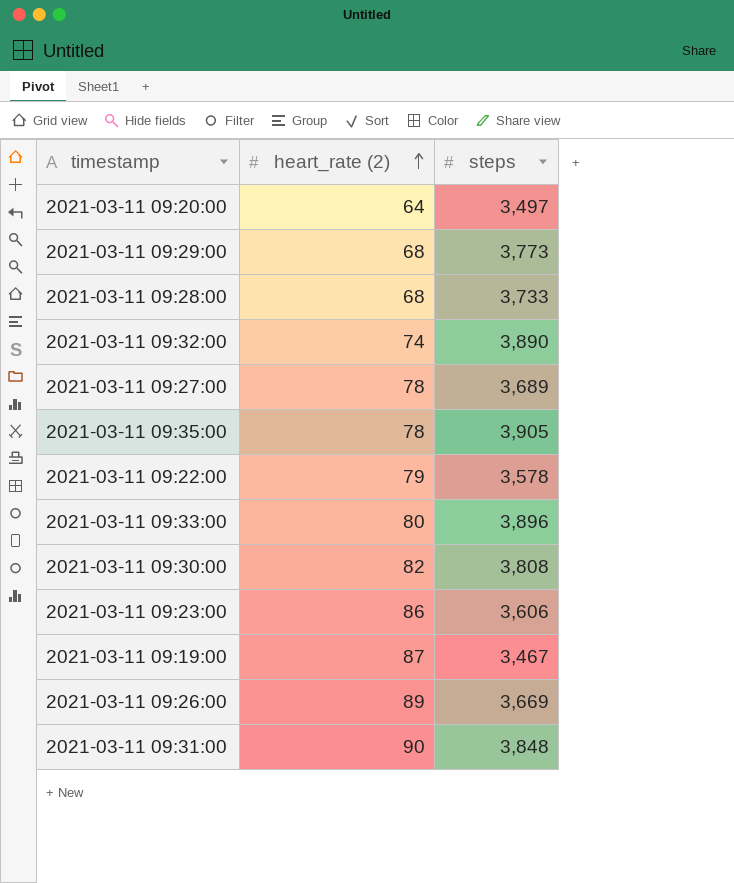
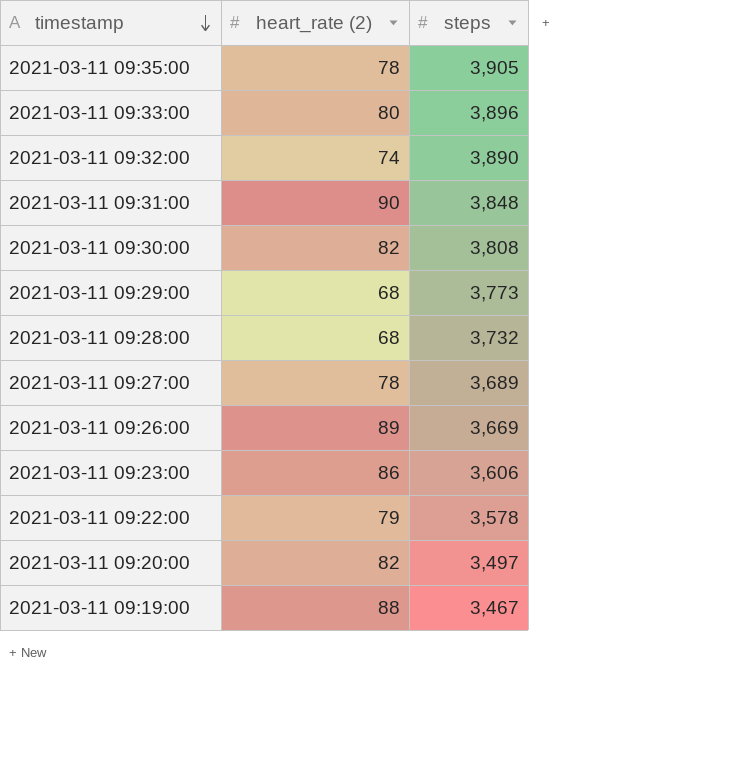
row order: heart_rate (2) ascending -> timestamp descending
2021-03-11 09:28:00 | steps: 3,733 -> 3,732
2021-03-11 09:20:00 | heart_rate (2): 64 -> 82
2021-03-11 09:19:00 | heart_rate (2): 87 -> 88

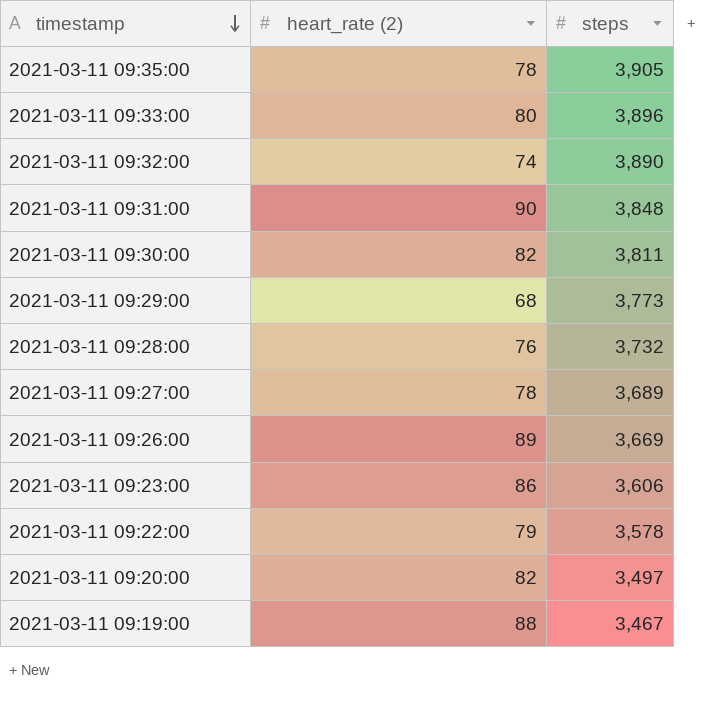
2021-03-11 09:30:00 | steps: 3,808 -> 3,811
2021-03-11 09:28:00 | heart_rate (2): 68 -> 76

